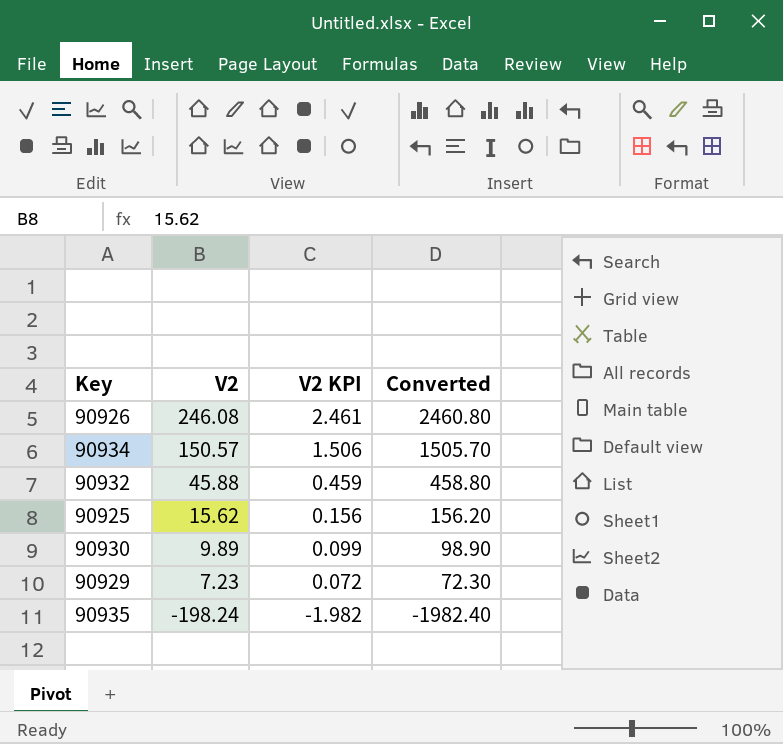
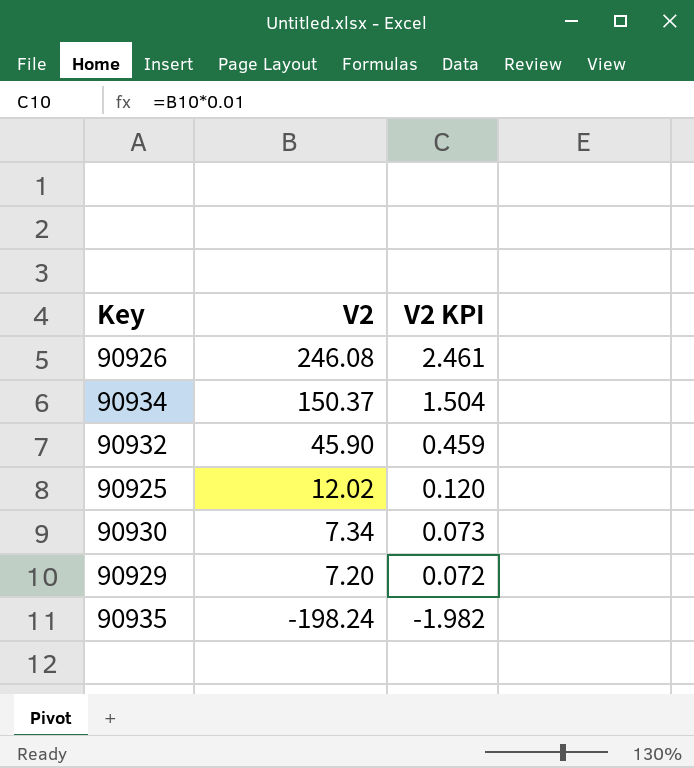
column Converted | formula: [V2] * 10 -> none
90934 | V2: 150.57 -> 150.37
90934 | V2 KPI: 1.506 -> 1.504
90932 | V2: 45.88 -> 45.90
90925 | V2: 15.62 -> 12.02
90925 | V2 KPI: 0.156 -> 0.120
90930 | V2: 9.89 -> 7.34
90930 | V2 KPI: 0.099 -> 0.073
90929 | V2: 7.23 -> 7.20

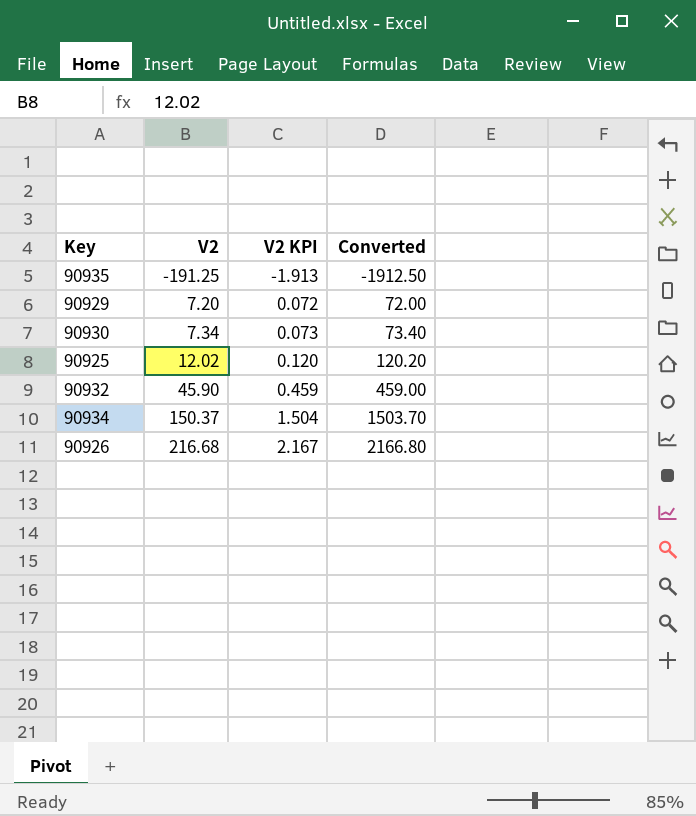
row order: V2 descending -> V2 ascending
column Converted | formula: none -> [V2] * 10
90935 | V2: -198.24 -> -191.25
90935 | V2 KPI: -1.982 -> -1.913
90926 | V2: 246.08 -> 216.68
90926 | V2 KPI: 2.461 -> 2.167

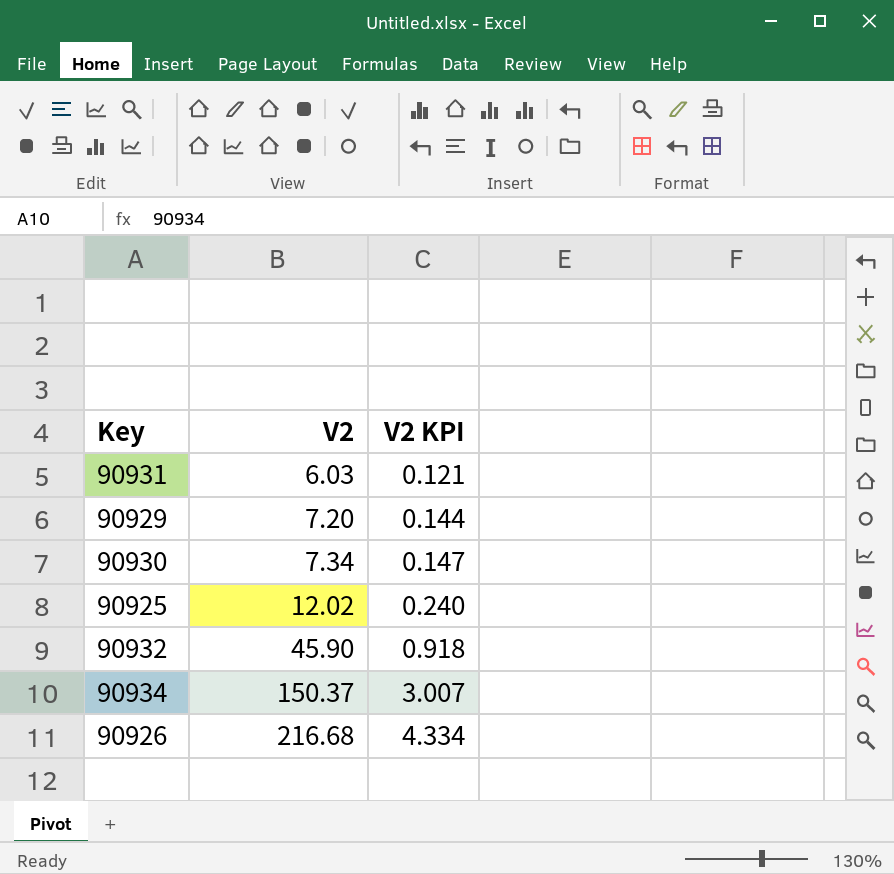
column Converted | formula: [V2] * 10 -> none
column V2 KPI | formula: [V2] * 0.01 -> [V2] * 0.02
row 90935: -191.25 | -1.913 | -1912.50 -> none
row 90931: none -> 6.03 | 0.121

